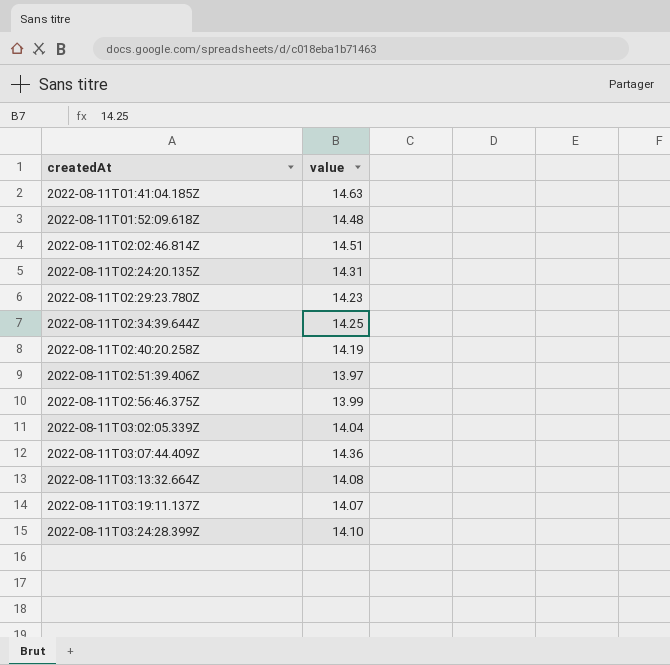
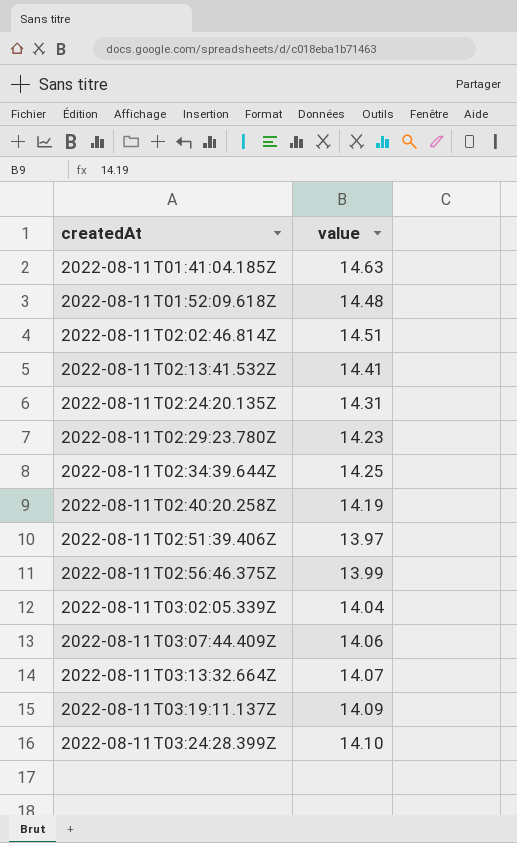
row 2022-08-11T02:13:41.532Z: none -> 14.41
2022-08-11T03:07:44.409Z | value: 14.36 -> 14.06
2022-08-11T03:13:32.664Z | value: 14.08 -> 14.07
2022-08-11T03:19:11.137Z | value: 14.07 -> 14.09

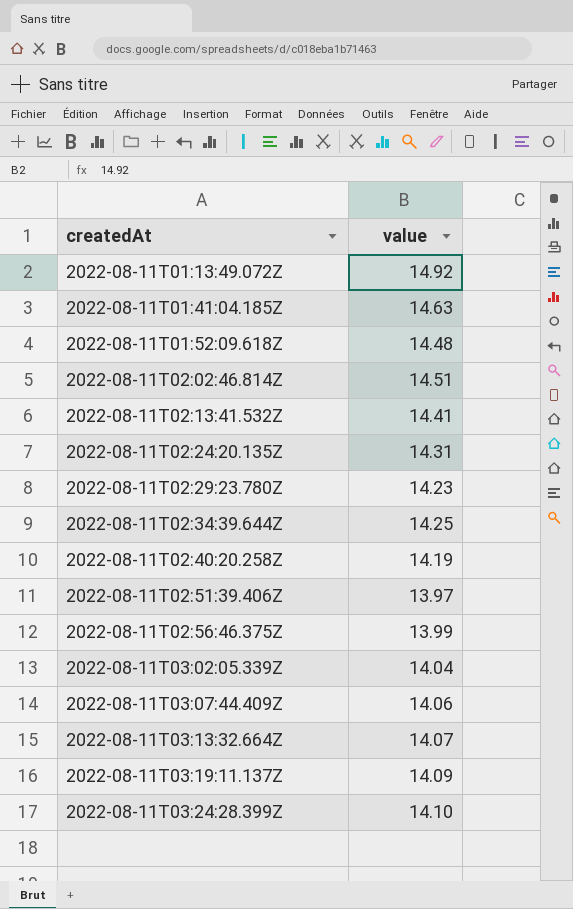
row 2022-08-11T01:13:49.072Z: none -> 14.92

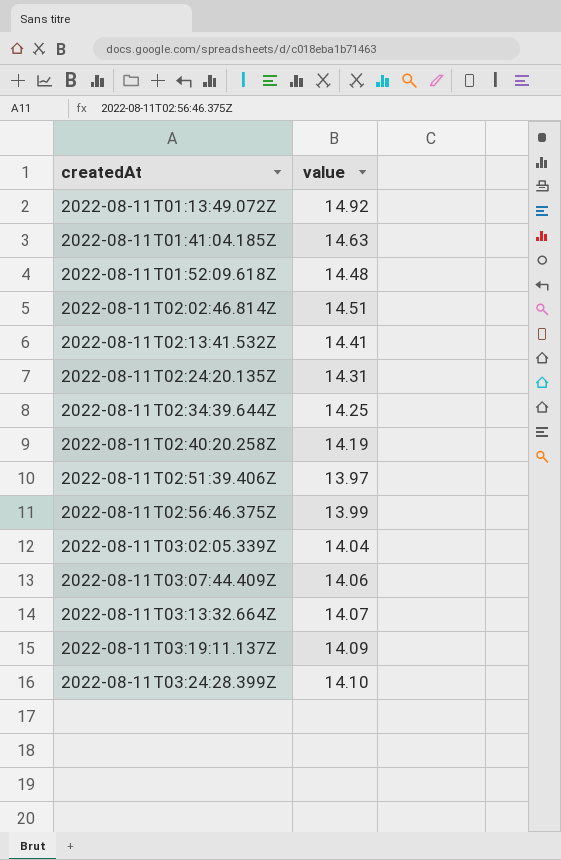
row 2022-08-11T02:29:23.780Z: 14.23 -> none

